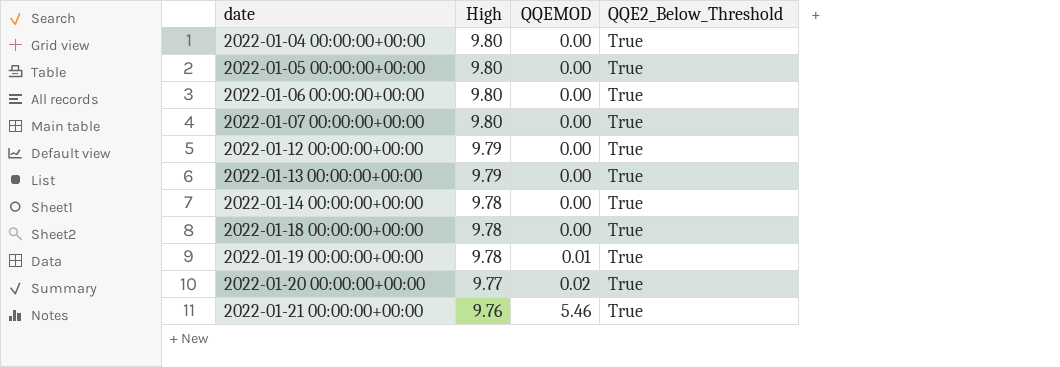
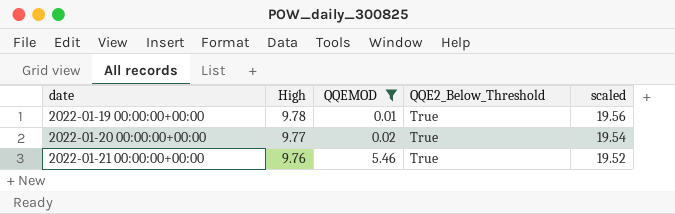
filter: none -> QQEMOD != 0.00
column scaled | formula: none -> [High] * 2

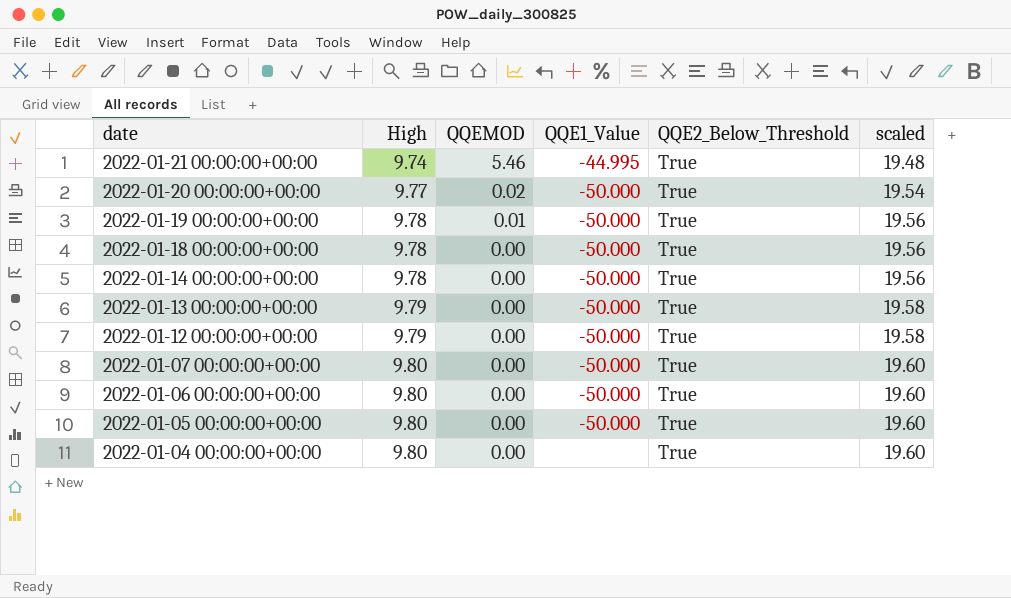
filter: QQEMOD != 0.00 -> none
row order: date ascending -> date descending
column QQE1_Value | position: none -> 4
2022-01-21 00:00:00+00:00 | High: 9.76 -> 9.74
2022-01-21 00:00:00+00:00 | scaled: 19.52 -> 19.48

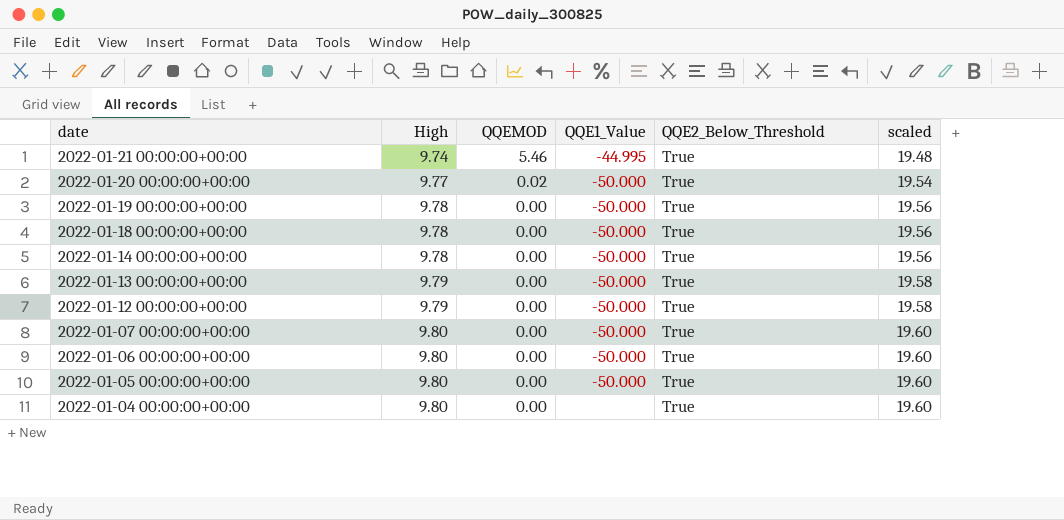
2022-01-19 00:00:00+00:00 | QQEMOD: 0.01 -> 0.00

